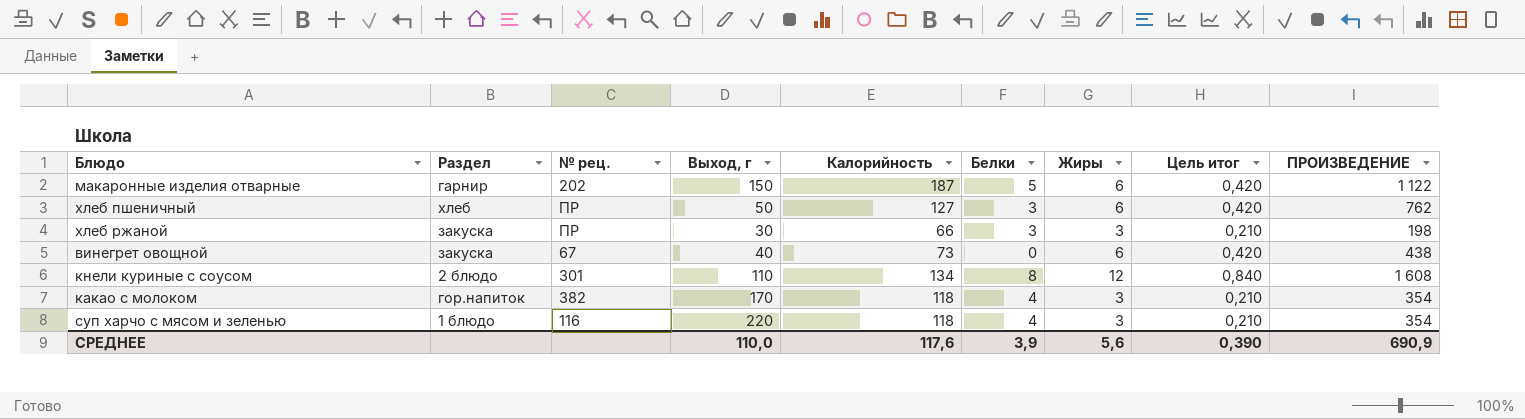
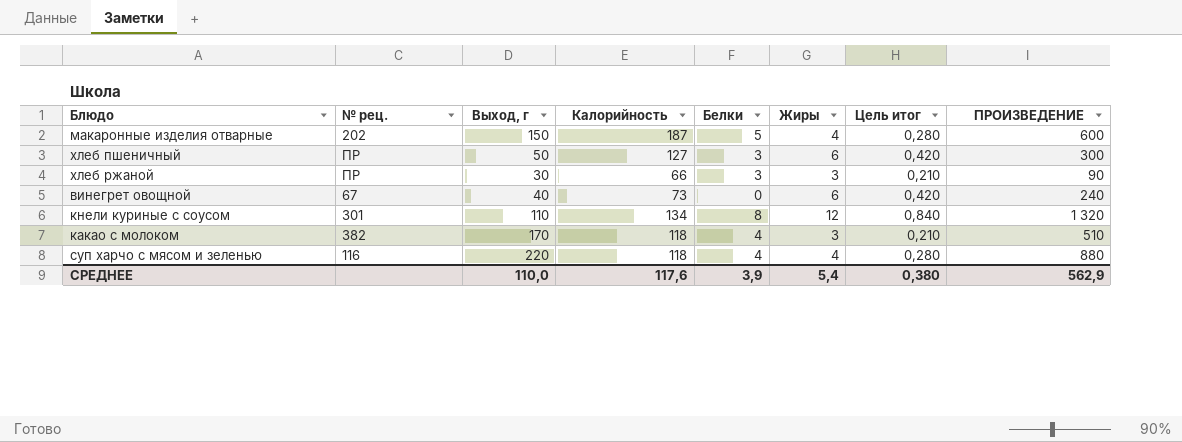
column Раздел | position: 2 -> none
column ПРОИЗВЕДЕНИЕ | formula: [Калорийность] * [Жиры] -> [Выход, г] * [Жиры]
макаронные изделия отварные | Жиры: 6 -> 4
макаронные изделия отварные | Цель итог: 0,420 -> 0,280
суп харчо с мясом и зеленью | Жиры: 3 -> 4
суп харчо с мясом и зеленью | Цель итог: 0,210 -> 0,280
СРЕДНЕЕ | Жиры: 5,6 -> 5,4
СРЕДНЕЕ | Цель итог: 0,390 -> 0,380
СРЕДНЕЕ | ПРОИЗВЕДЕНИЕ: 690,9 -> 562,9

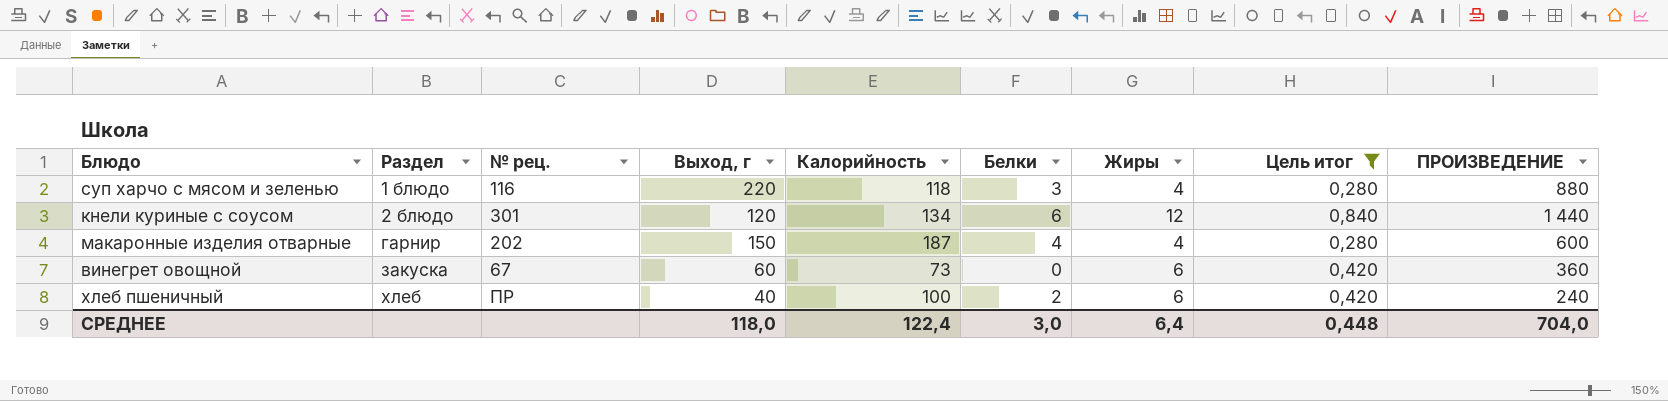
filter: none -> Цель итог != 0,210
row order: none -> Раздел ascending
column Раздел | position: none -> 2
суп харчо с мясом и зеленью | Белки: 4 -> 3
кнели куриные с соусом | Выход, г: 110 -> 120
кнели куриные с соусом | Белки: 8 -> 6
кнели куриные с соусом | ПРОИЗВЕДЕНИЕ: 1 320 -> 1 440
макаронные изделия отварные | Белки: 5 -> 4
винегрет овощной | Выход, г: 40 -> 60
винегрет овощной | ПРОИЗВЕДЕНИЕ: 240 -> 360
хлеб пшеничный | Выход, г: 50 -> 40
хлеб пшеничный | Калорийность: 127 -> 100
хлеб пшеничный | Белки: 3 -> 2
хлеб пшеничный | ПРОИЗВЕДЕНИЕ: 300 -> 240
СРЕДНЕЕ | Выход, г: 110,0 -> 118,0
СРЕДНЕЕ | Калорийность: 117,6 -> 122,4
СРЕДНЕЕ | Белки: 3,9 -> 3,0
СРЕДНЕЕ | Жиры: 5,4 -> 6,4
СРЕДНЕЕ | Цель итог: 0,380 -> 0,448
СРЕДНЕЕ | ПРОИЗВЕДЕНИЕ: 562,9 -> 704,0

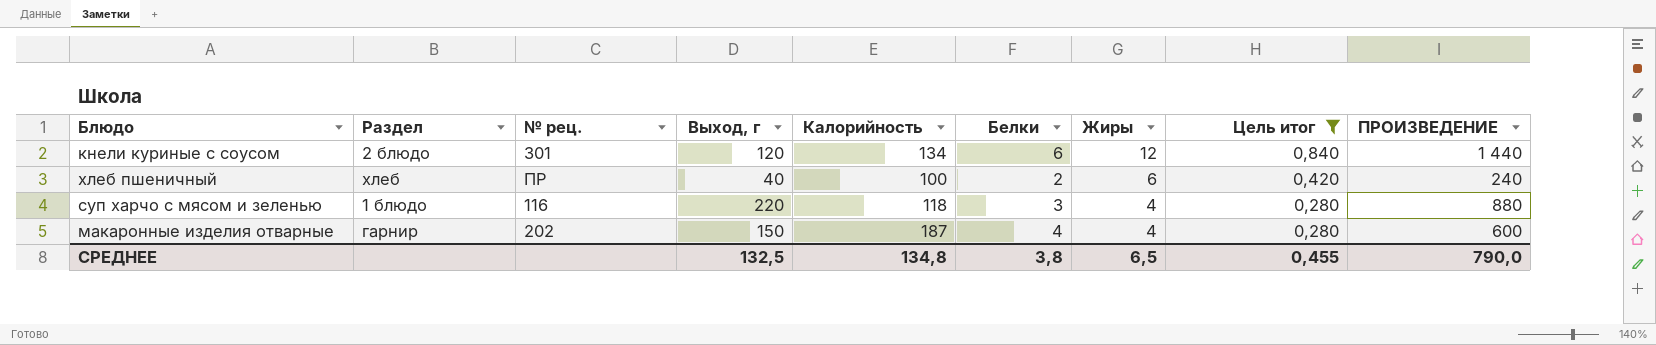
row order: Раздел ascending -> Жиры descending
row винегрет овощной: закуска | 67 | 60 | 73 | 0 | 6 | 0,420 | 360 -> none
СРЕДНЕЕ | Выход, г: 118,0 -> 132,5
СРЕДНЕЕ | Калорийность: 122,4 -> 134,8
СРЕДНЕЕ | Белки: 3,0 -> 3,8
СРЕДНЕЕ | Жиры: 6,4 -> 6,5
СРЕДНЕЕ | Цель итог: 0,448 -> 0,455
СРЕДНЕЕ | ПРОИЗВЕДЕНИЕ: 704,0 -> 790,0

